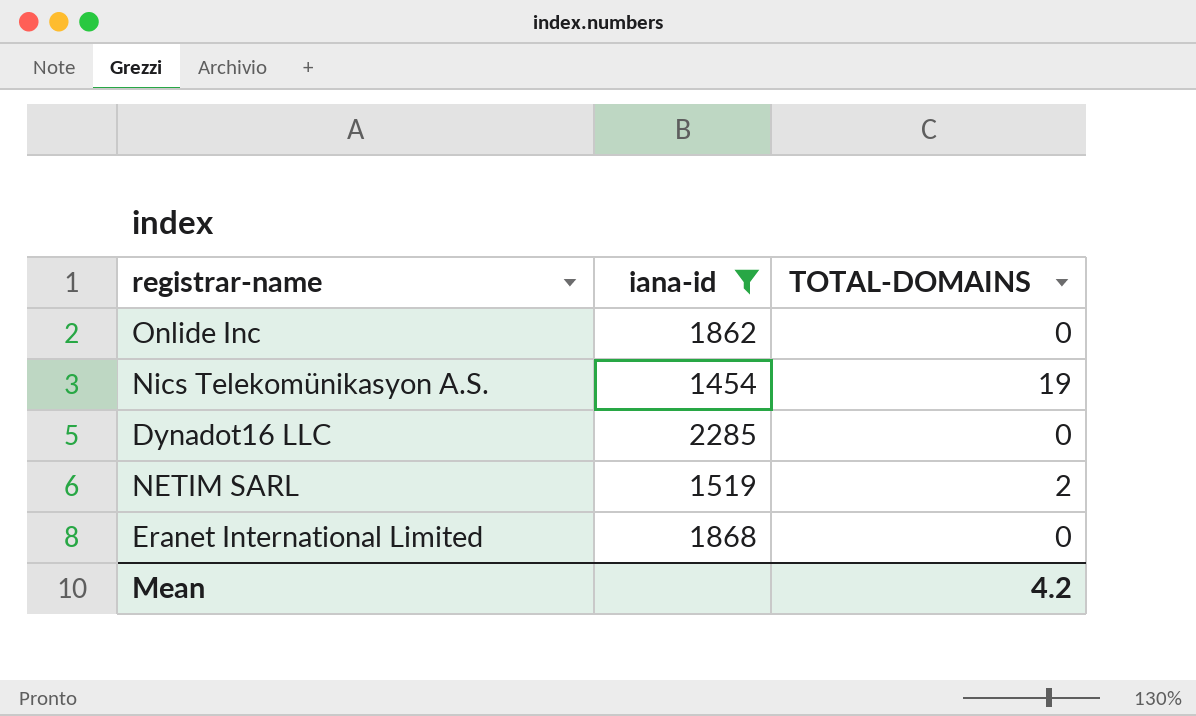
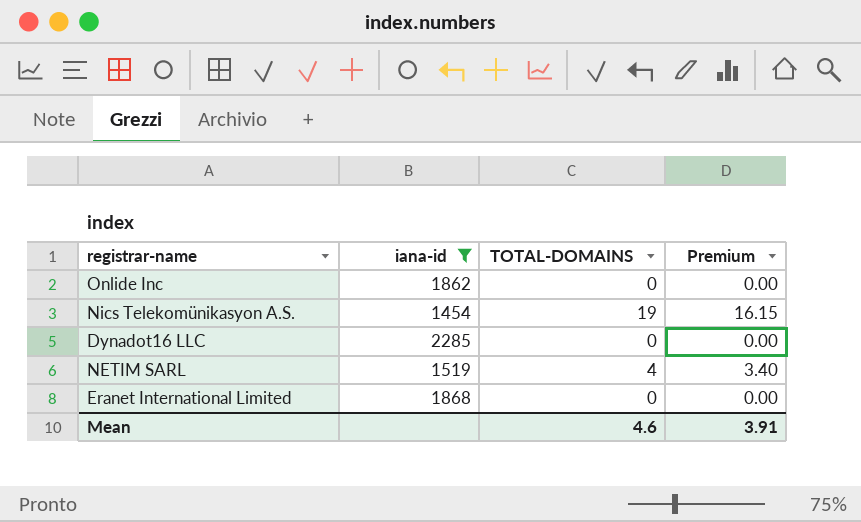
column Premium | formula: none -> [TOTAL-DOMAINS] * 0.85
NETIM SARL | TOTAL-DOMAINS: 2 -> 4
Mean | TOTAL-DOMAINS: 4.2 -> 4.6

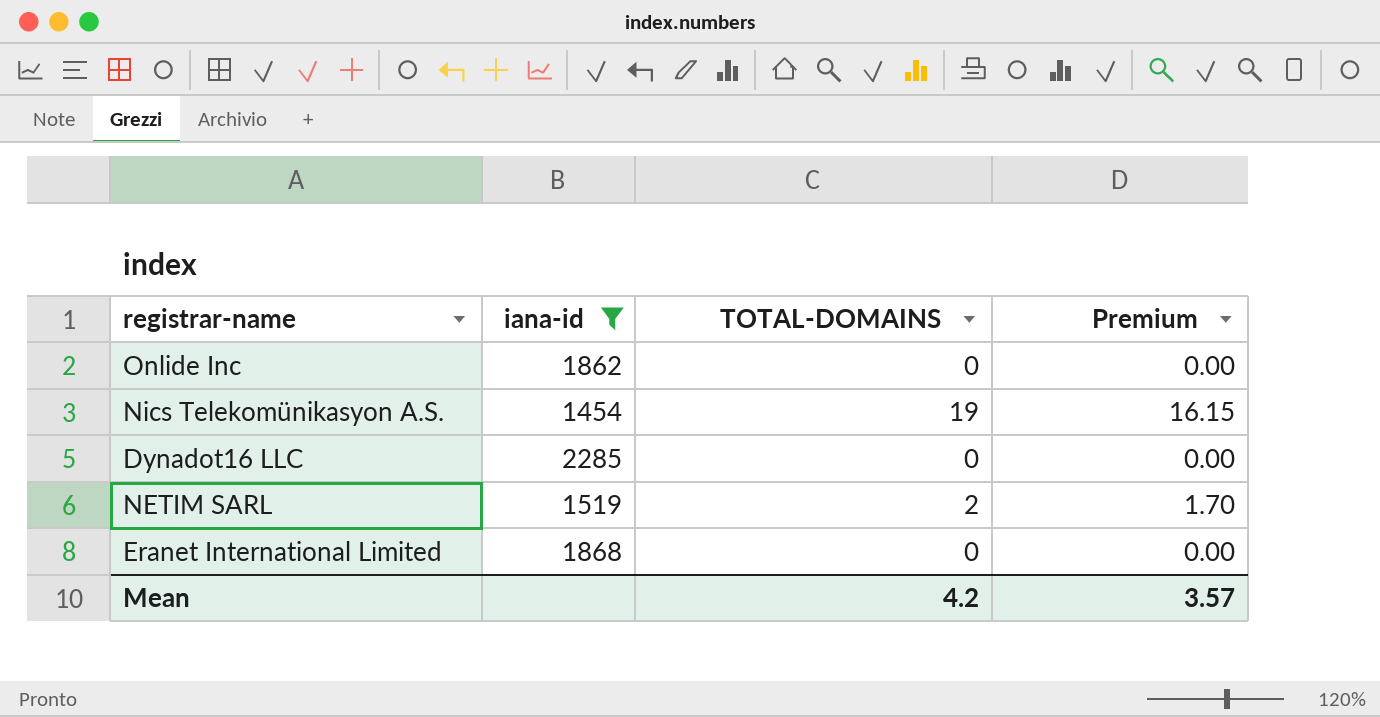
NETIM SARL | TOTAL-DOMAINS: 4 -> 2
NETIM SARL | Premium: 3.40 -> 1.70
Mean | TOTAL-DOMAINS: 4.6 -> 4.2
Mean | Premium: 3.91 -> 3.57

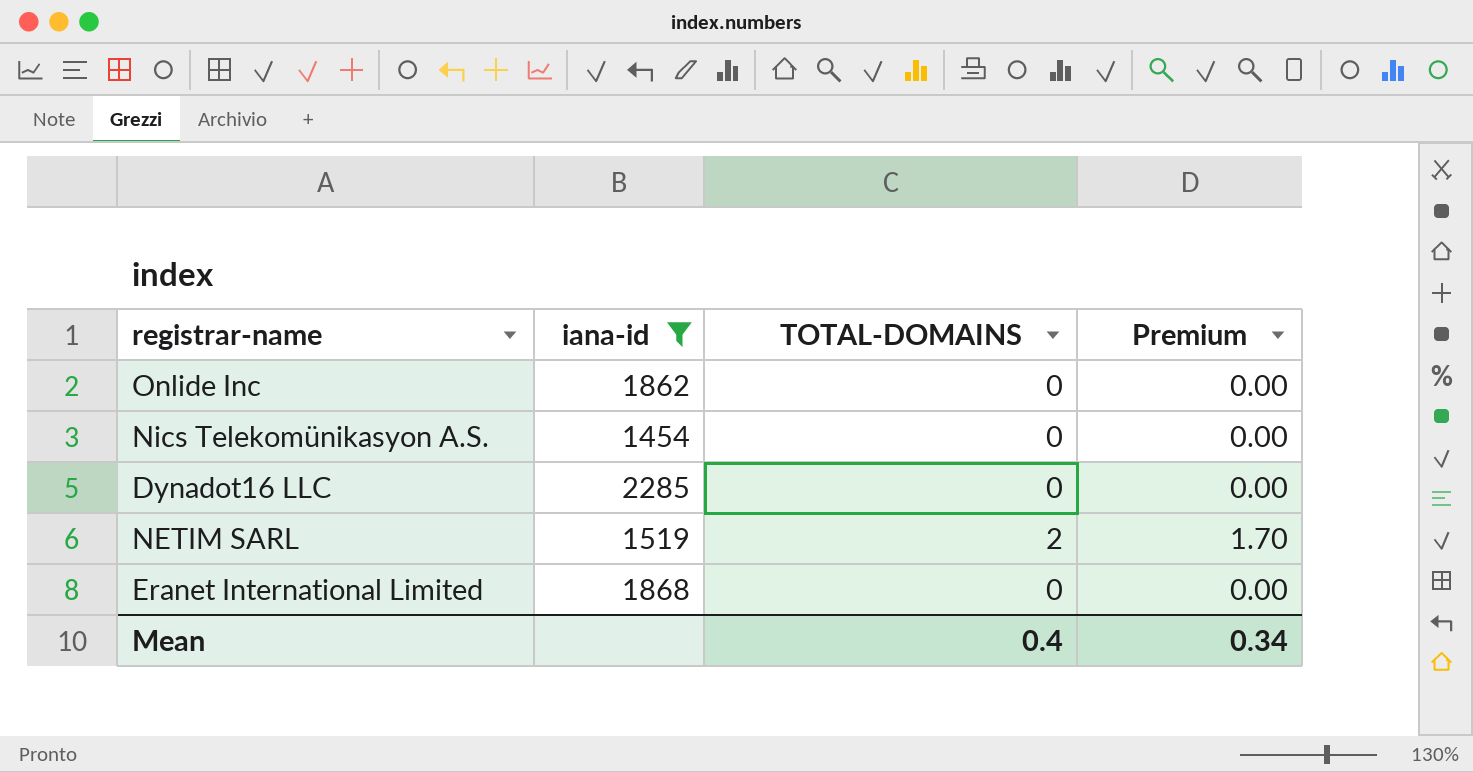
Nics Telekomünikasyon A.S. | TOTAL-DOMAINS: 19 -> 0
Nics Telekomünikasyon A.S. | Premium: 16.15 -> 0.00
Mean | TOTAL-DOMAINS: 4.2 -> 0.4
Mean | Premium: 3.57 -> 0.34

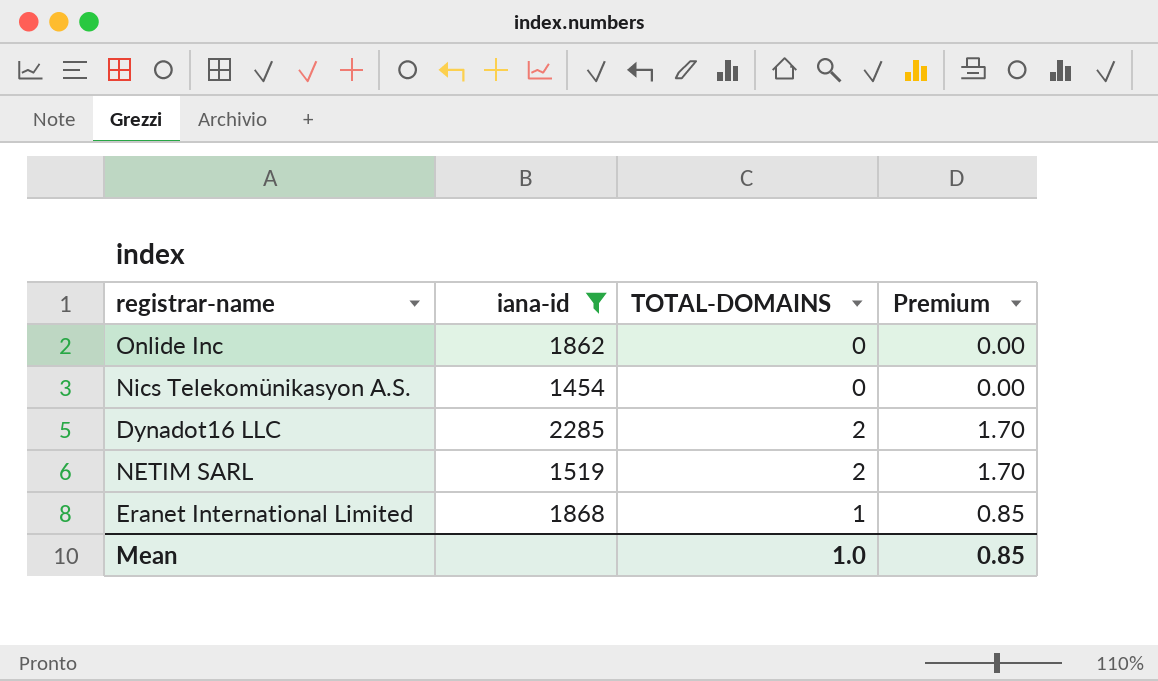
Dynadot16 LLC | TOTAL-DOMAINS: 0 -> 2
Dynadot16 LLC | Premium: 0.00 -> 1.70
Eranet International Limited | TOTAL-DOMAINS: 0 -> 1
Eranet International Limited | Premium: 0.00 -> 0.85
Mean | TOTAL-DOMAINS: 0.4 -> 1.0
Mean | Premium: 0.34 -> 0.85

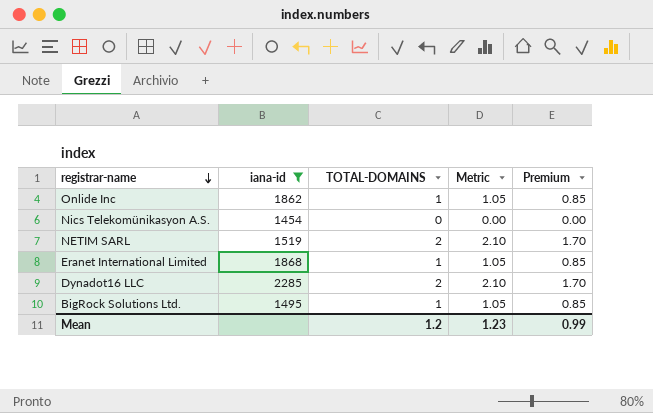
row order: none -> registrar-name descending
column Metric | formula: none -> [TOTAL-DOMAINS] * 1.05
Onlide Inc | TOTAL-DOMAINS: 0 -> 1
Onlide Inc | Premium: 0.00 -> 0.85
row BigRock Solutions Ltd.: none -> 1495 | 1 | 1.05 | 0.85
Mean | TOTAL-DOMAINS: 1.0 -> 1.2
Mean | Premium: 0.85 -> 0.99

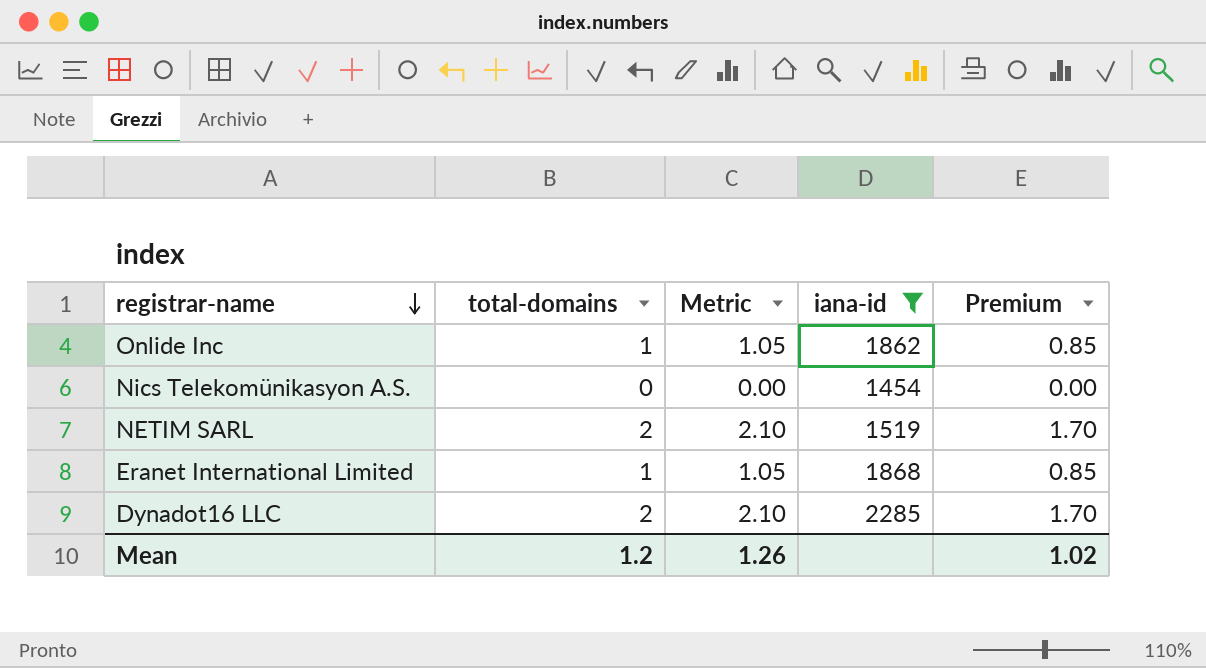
column name: TOTAL-DOMAINS -> total-domains
column iana-id | position: 2 -> 4
row BigRock Solutions Ltd.: 1495 | 1 | 1.05 | 0.85 -> none
Mean | Metric: 1.23 -> 1.26
Mean | Premium: 0.99 -> 1.02

